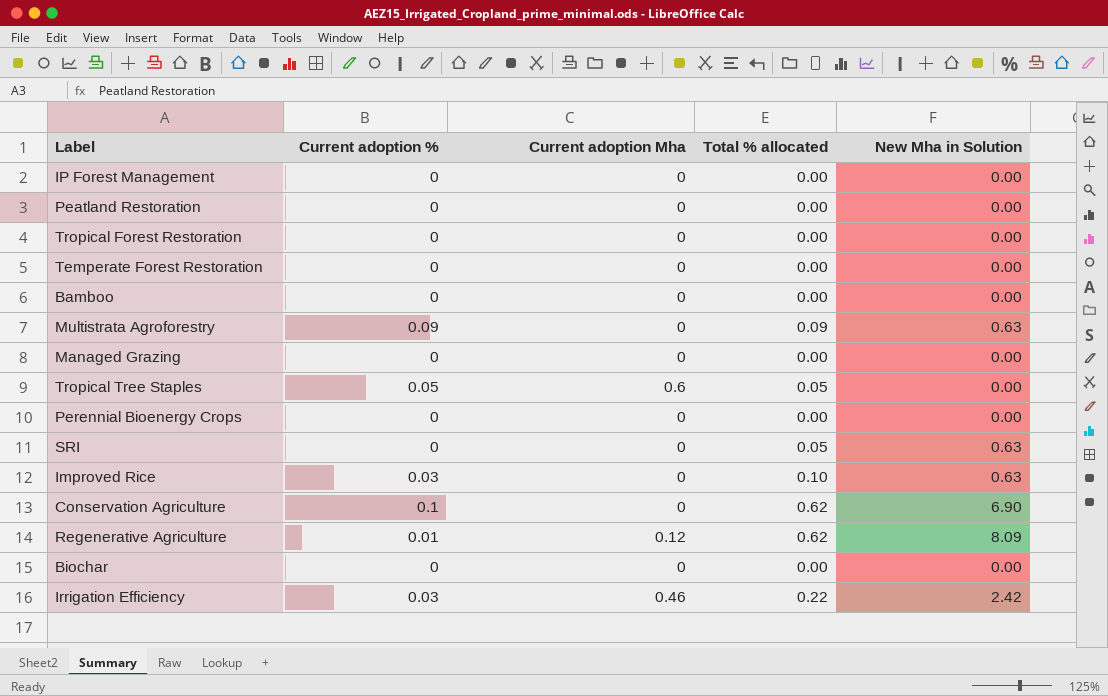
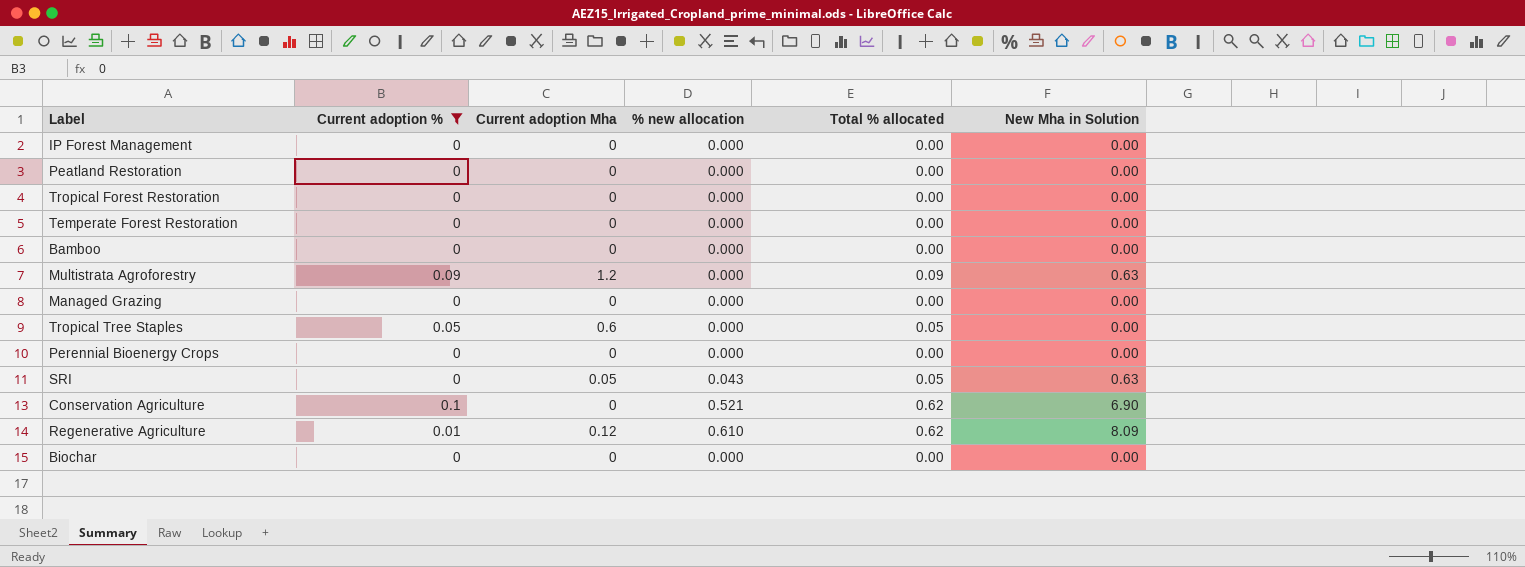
filter: none -> Current adoption % != 0.03
column % new allocation | position: none -> 4
Multistrata Agroforestry | Current adoption Mha: 0 -> 1.2
SRI | Current adoption Mha: 0 -> 0.05

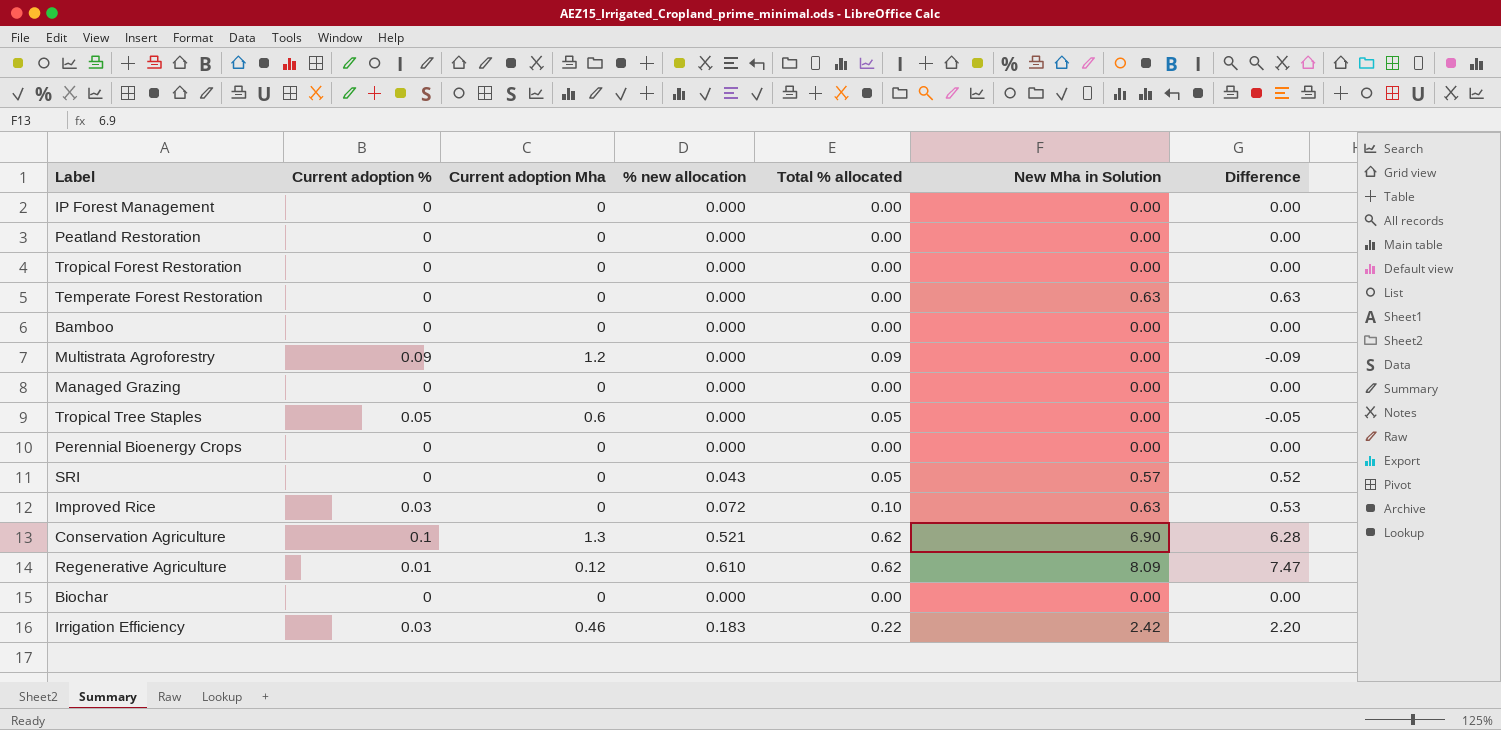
filter: Current adoption % != 0.03 -> none
column Difference | formula: none -> [New Mha in Solution] - [Total % allocated]
Temperate Forest Restoration | New Mha in Solution: 0.00 -> 0.63
Multistrata Agroforestry | New Mha in Solution: 0.63 -> 0.00
SRI | Current adoption Mha: 0.05 -> 0
SRI | New Mha in Solution: 0.63 -> 0.57
Conservation Agriculture | Current adoption Mha: 0 -> 1.3

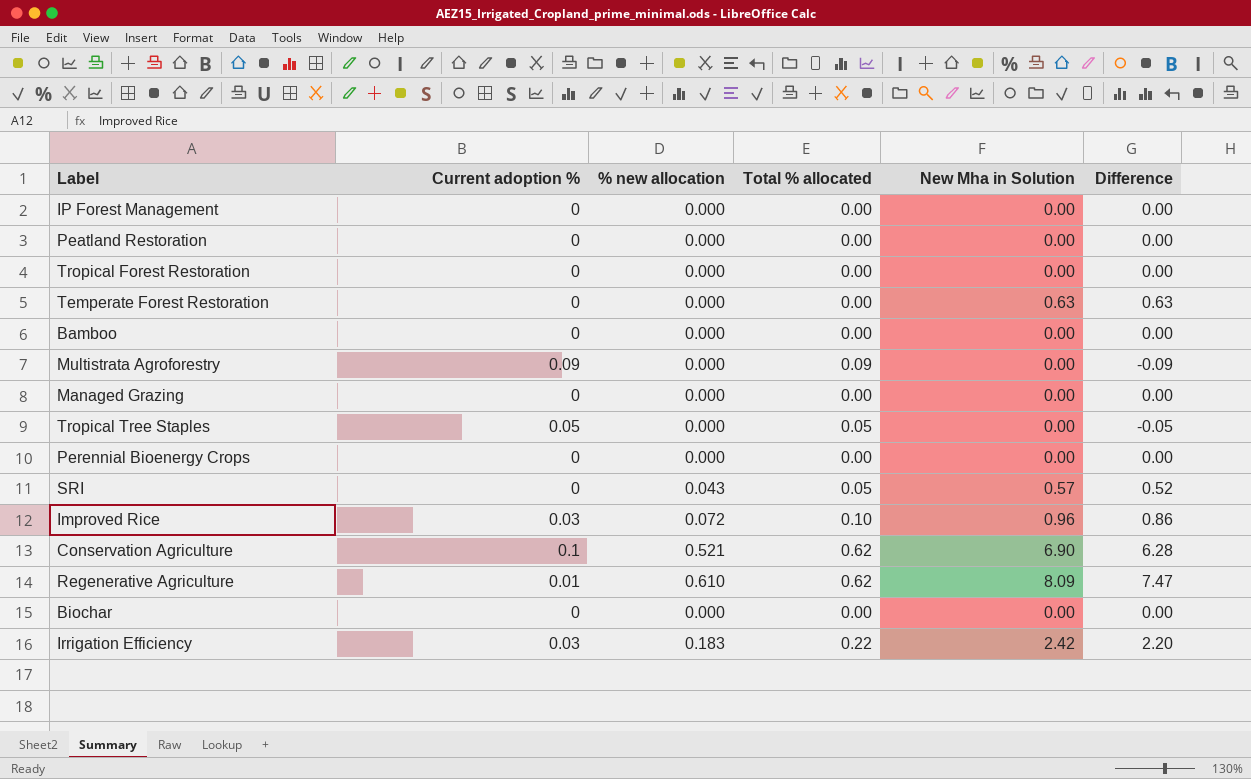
column Current adoption Mha | position: 3 -> none
Improved Rice | New Mha in Solution: 0.63 -> 0.96
Improved Rice | Difference: 0.53 -> 0.86

